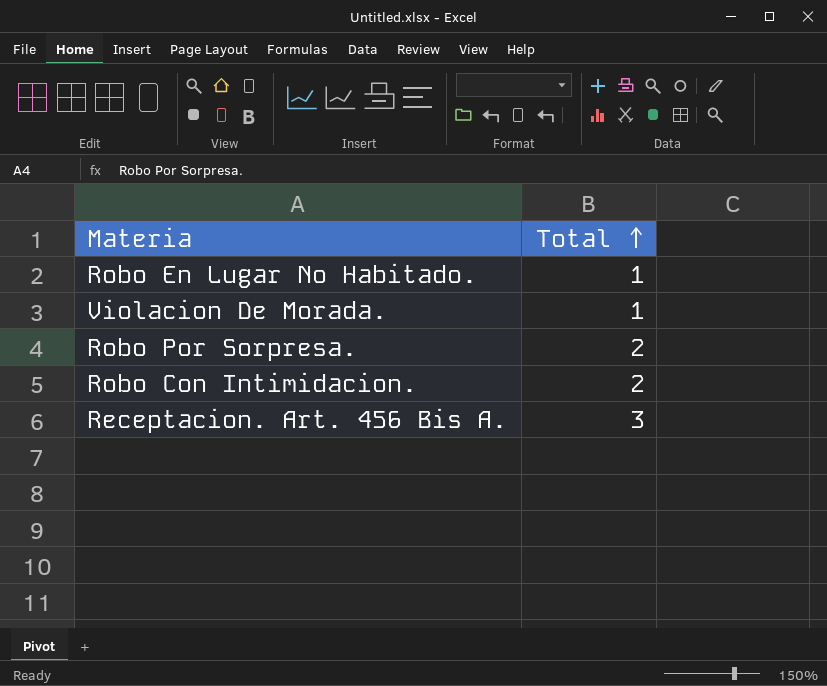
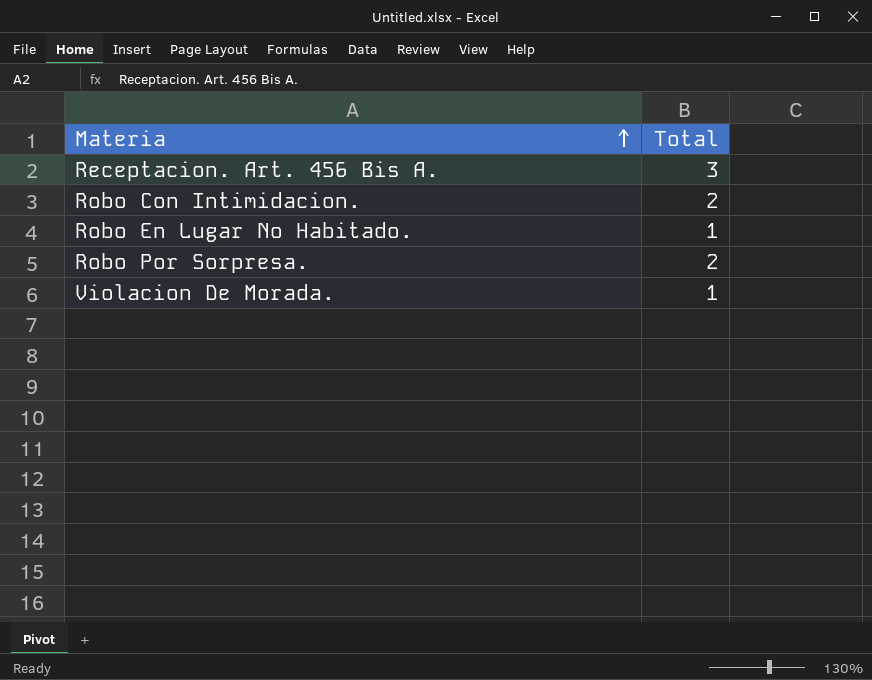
row order: Total ascending -> Materia ascending

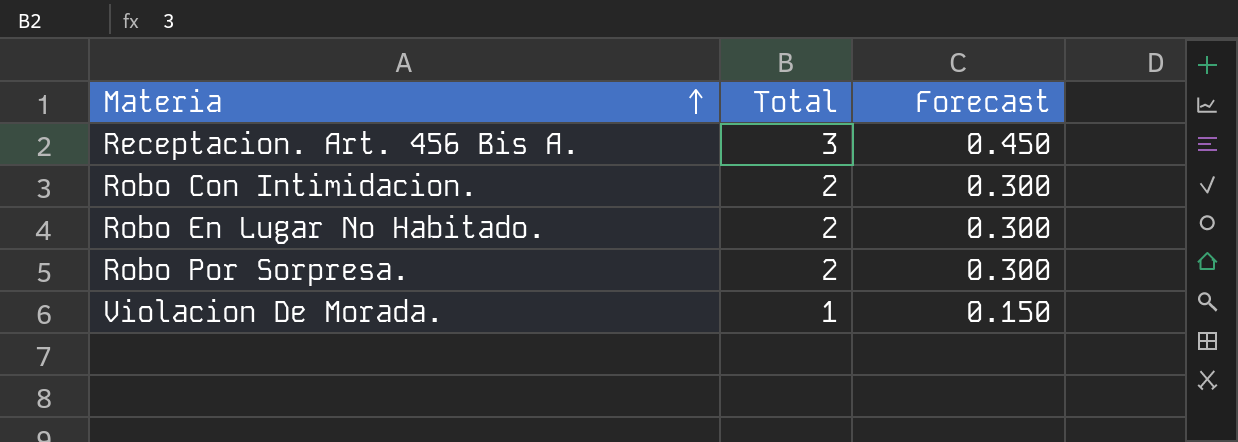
column Forecast | formula: none -> [Total] * 0.15
Robo En Lugar No Habitado. | Total: 1 -> 2

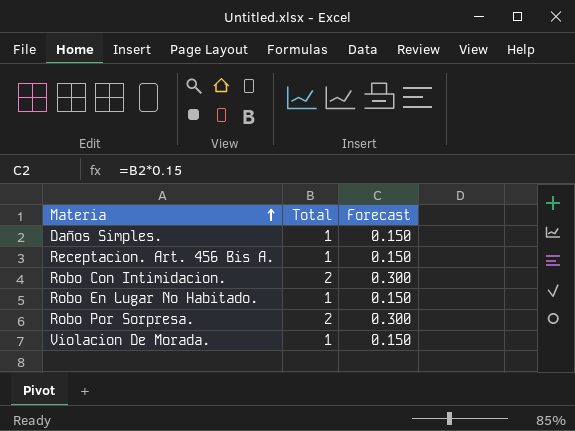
row Daños Simples.: none -> 1 | 0.150
Receptacion. Art. 456 Bis A. | Total: 3 -> 1
Receptacion. Art. 456 Bis A. | Forecast: 0.450 -> 0.150
Robo En Lugar No Habitado. | Total: 2 -> 1
Robo En Lugar No Habitado. | Forecast: 0.300 -> 0.150

